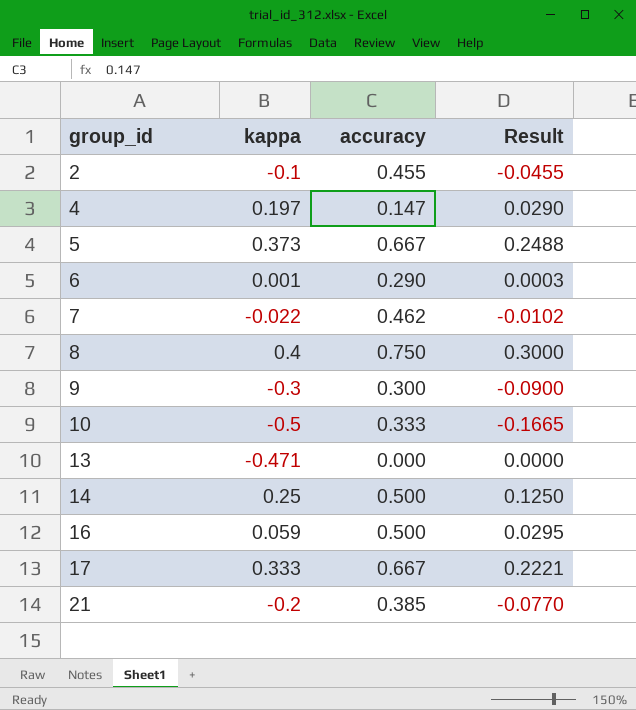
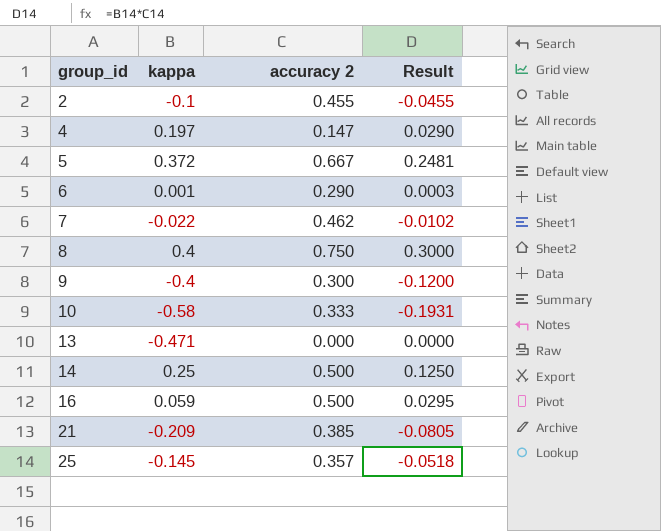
column name: accuracy -> accuracy 2
row 17: 0.333 | 0.667 | 0.2221 -> none
5 | kappa: 0.373 -> 0.372
5 | Result: 0.2488 -> 0.2481
9 | kappa: -0.3 -> -0.4
9 | Result: -0.0900 -> -0.1200
10 | kappa: -0.5 -> -0.58
10 | Result: -0.1665 -> -0.1931
21 | kappa: -0.2 -> -0.209
21 | Result: -0.0770 -> -0.0805
row 25: none -> -0.145 | 0.357 | -0.0518

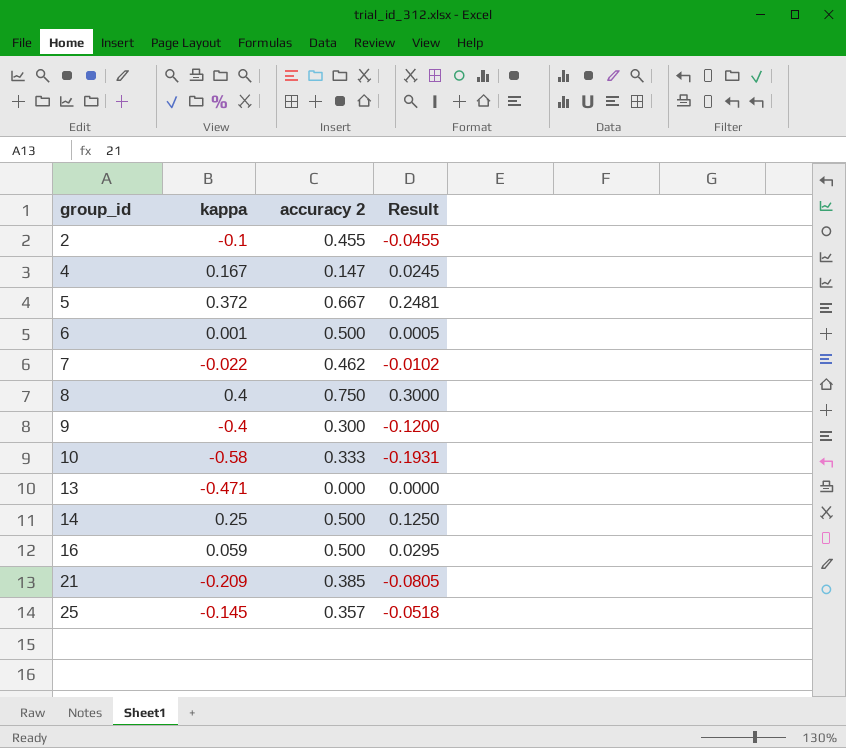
4 | kappa: 0.197 -> 0.167
4 | Result: 0.0290 -> 0.0245
6 | accuracy 2: 0.290 -> 0.500
6 | Result: 0.0003 -> 0.0005

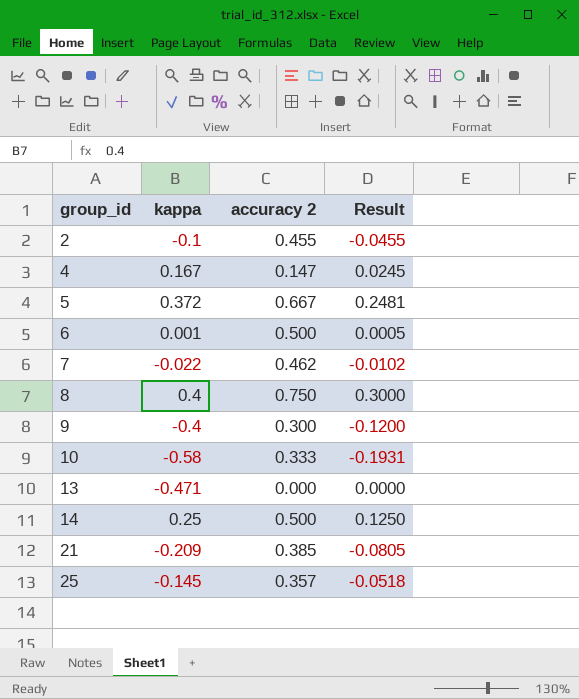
row 16: 0.059 | 0.500 | 0.0295 -> none

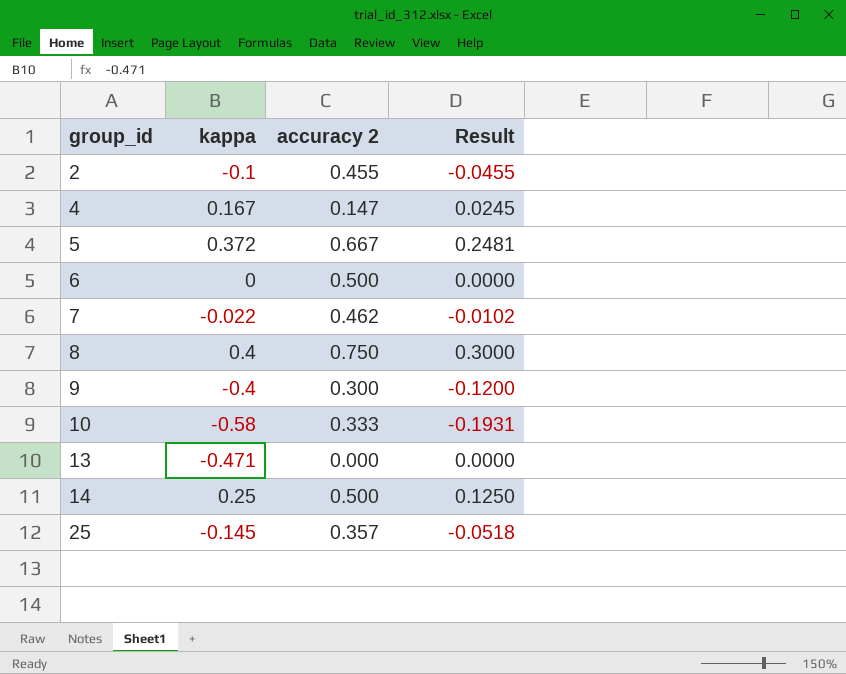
row 21: -0.209 | 0.385 | -0.0805 -> none
6 | kappa: 0.001 -> 0
6 | Result: 0.0005 -> 0.0000

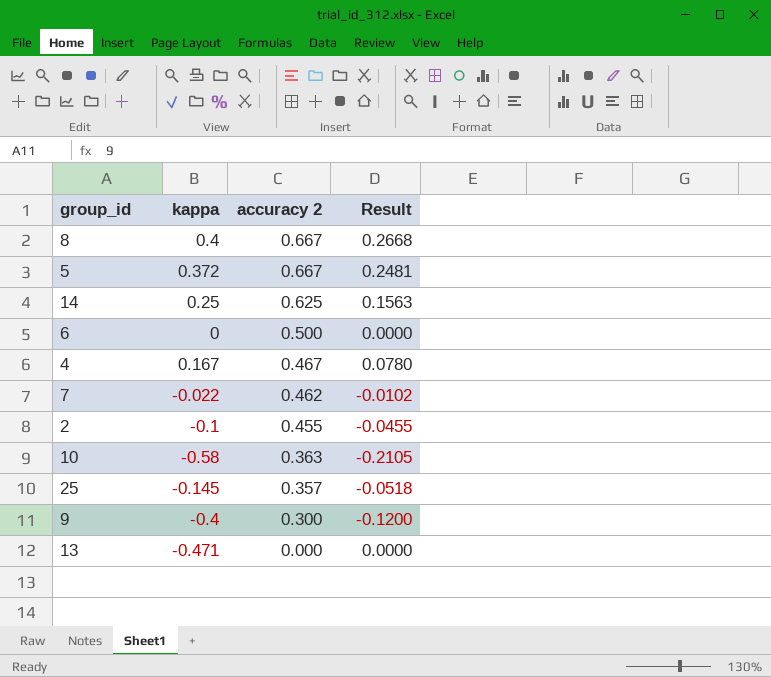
row order: group_id ascending -> accuracy 2 descending
8 | accuracy 2: 0.750 -> 0.667
8 | Result: 0.3000 -> 0.2668
14 | accuracy 2: 0.500 -> 0.625
14 | Result: 0.1250 -> 0.1563
4 | accuracy 2: 0.147 -> 0.467
4 | Result: 0.0245 -> 0.0780
10 | accuracy 2: 0.333 -> 0.363
10 | Result: -0.1931 -> -0.2105

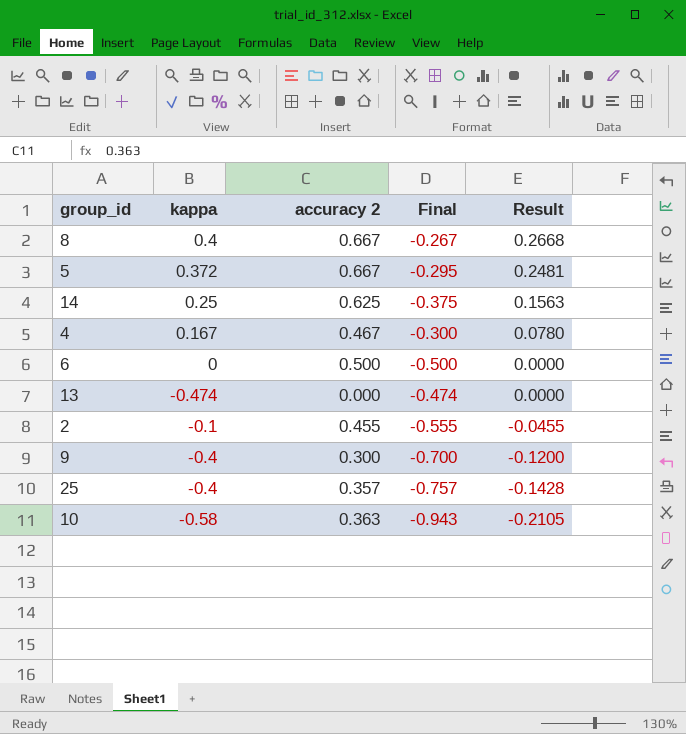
row order: accuracy 2 descending -> Result descending
column Final | formula: none -> [kappa] - [accuracy 2]
row 7: -0.022 | 0.462 | -0.0102 -> none
13 | kappa: -0.471 -> -0.474
25 | kappa: -0.145 -> -0.4
25 | Result: -0.0518 -> -0.1428

